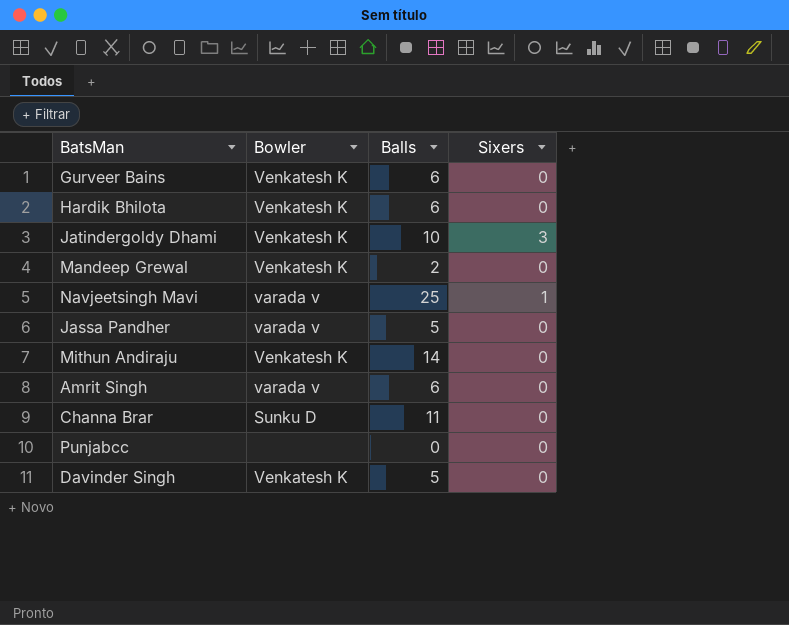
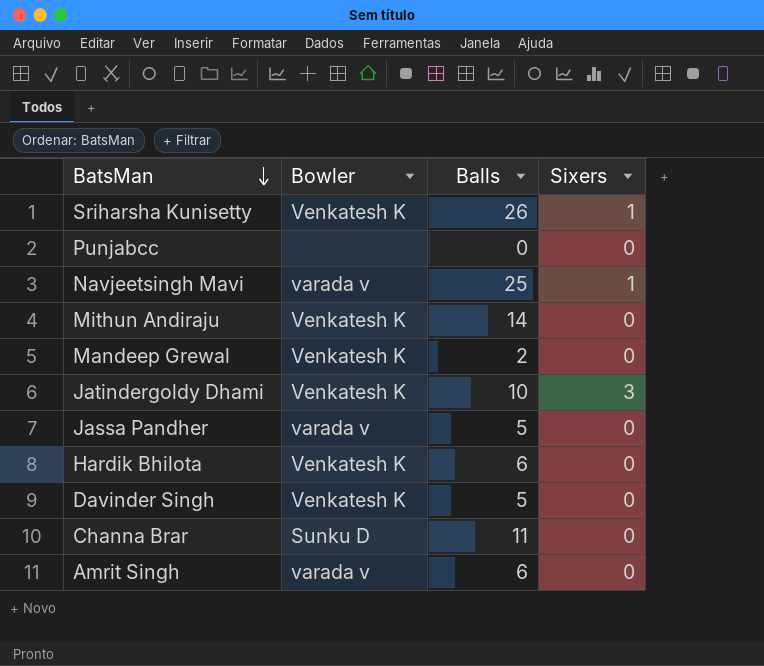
row order: none -> BatsMan descending
row Gurveer Bains: Venkatesh K | 6 | 0 -> none
row Sriharsha Kunisetty: none -> Venkatesh K | 26 | 1

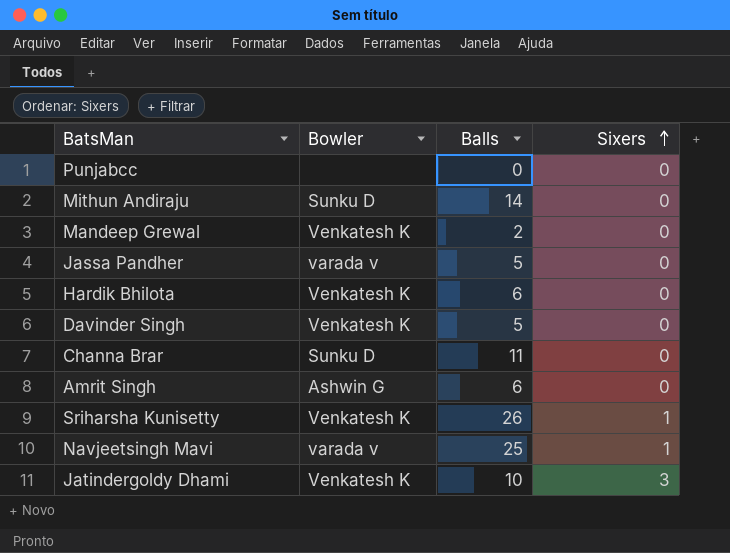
row order: BatsMan descending -> Sixers ascending
Mithun Andiraju | Bowler: Venkatesh K -> Sunku D
Amrit Singh | Bowler: varada v -> Ashwin G

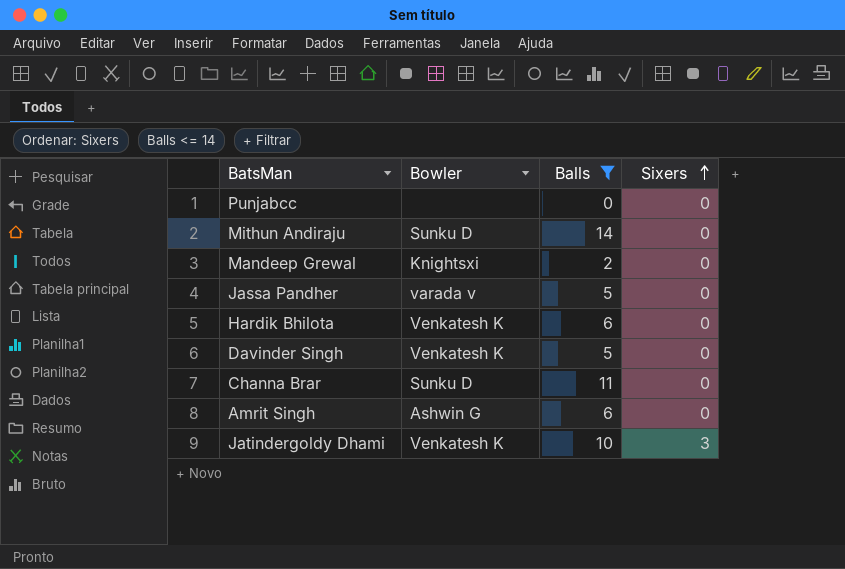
filter: none -> Balls <= 14
Mandeep Grewal | Bowler: Venkatesh K -> Knightsxi

